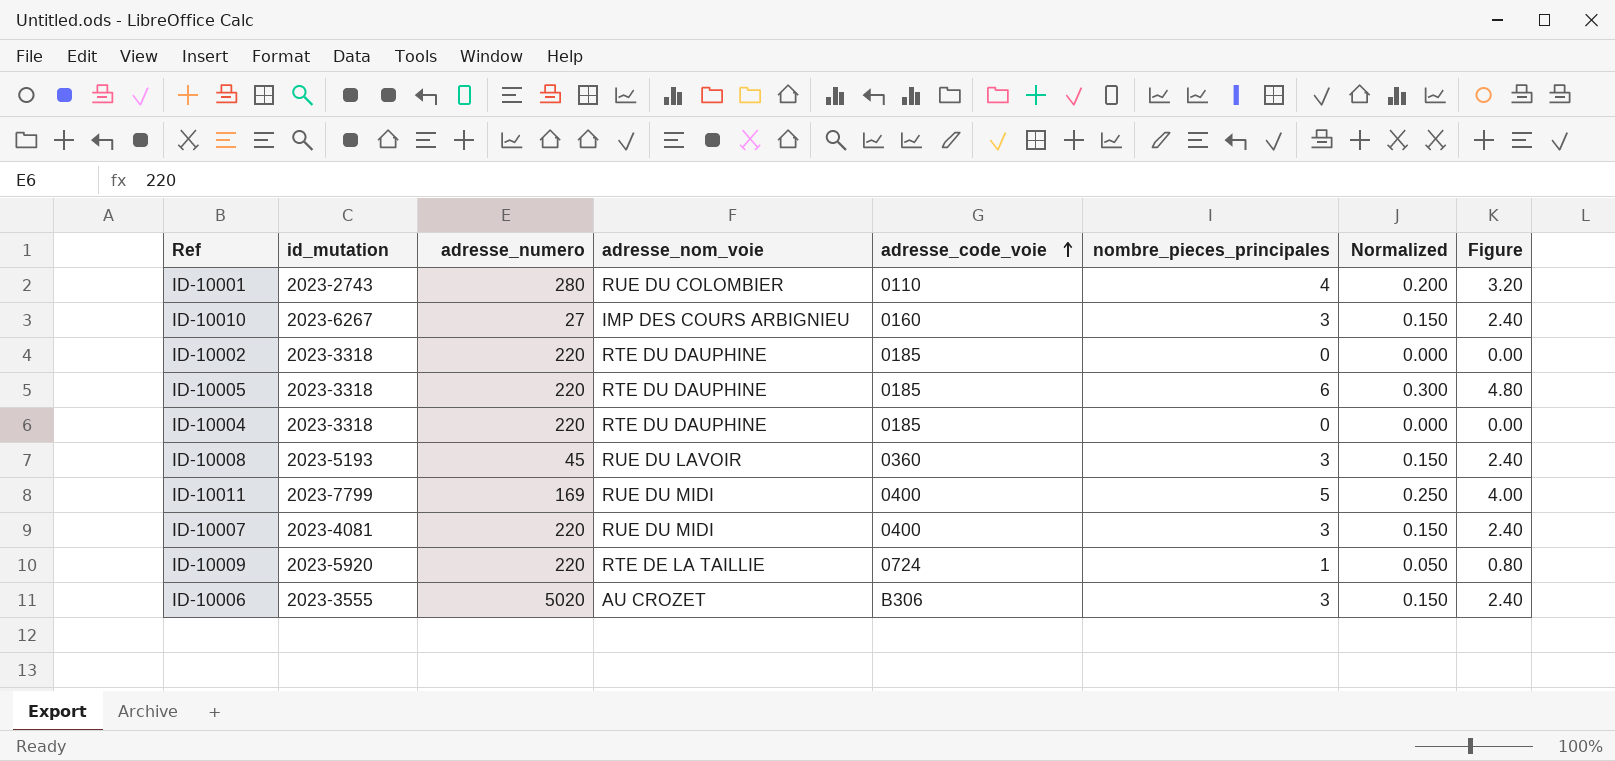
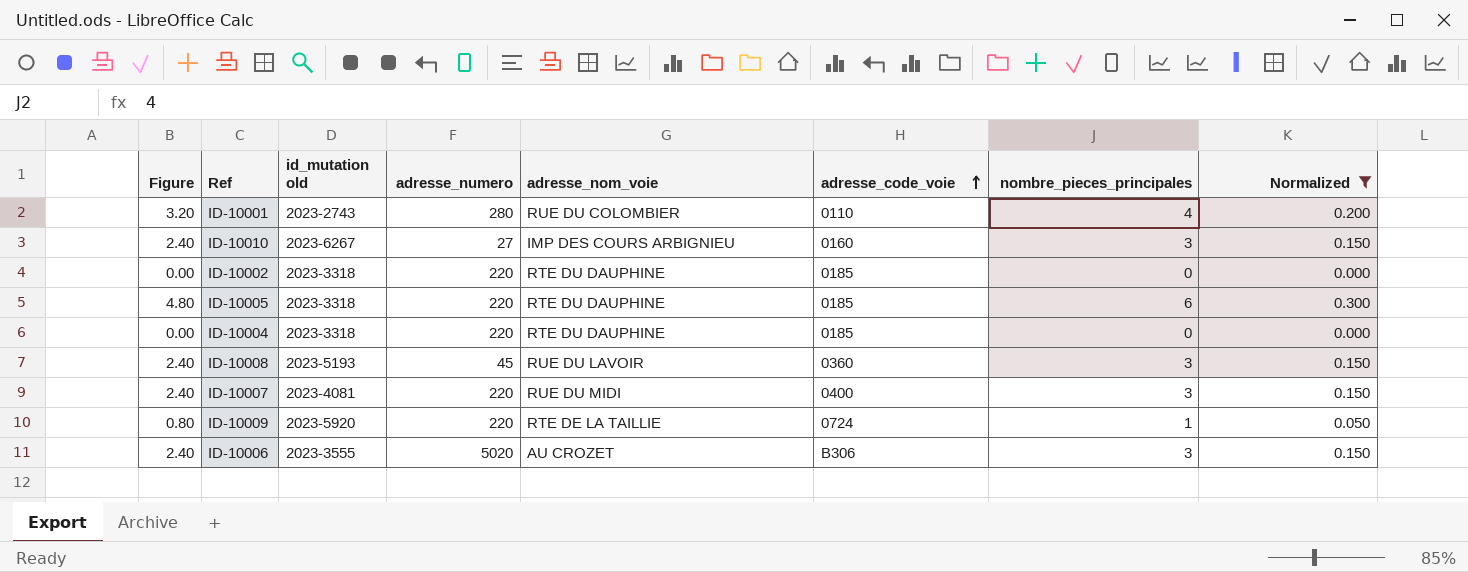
filter: none -> Normalized != 0.250
column Figure | position: 8 -> 1
column name: id_mutation -> id_mutation old

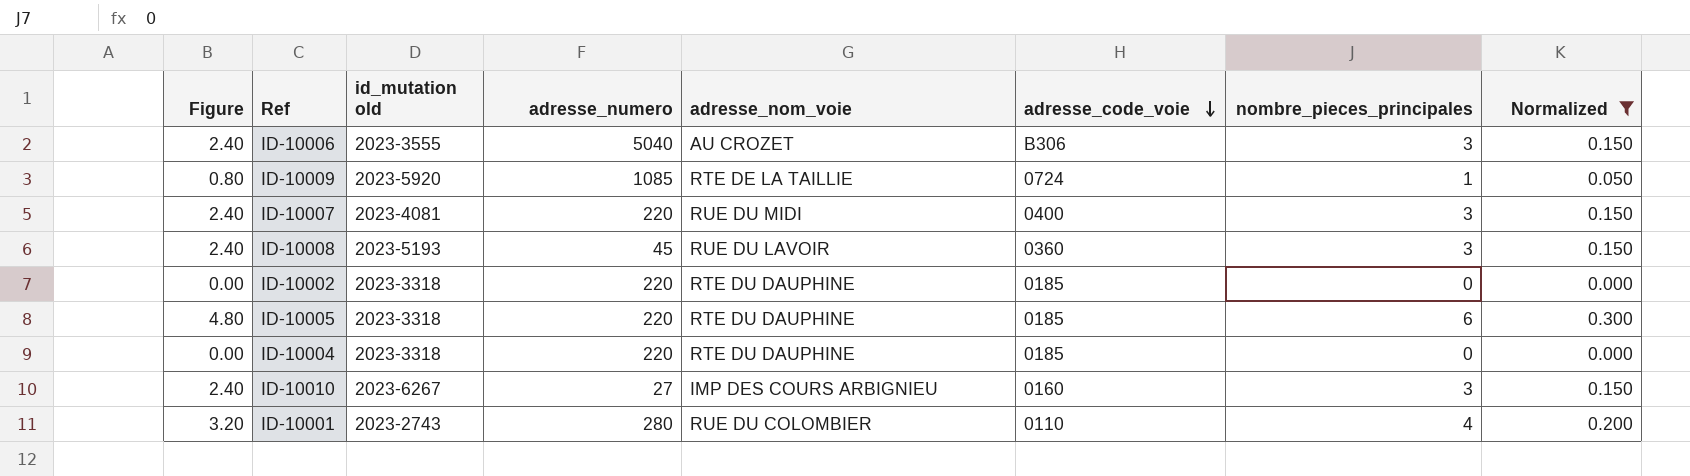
row order: adresse_code_voie ascending -> adresse_code_voie descending
ID-10006 | adresse_numero: 5020 -> 5040
ID-10009 | adresse_numero: 220 -> 1085

